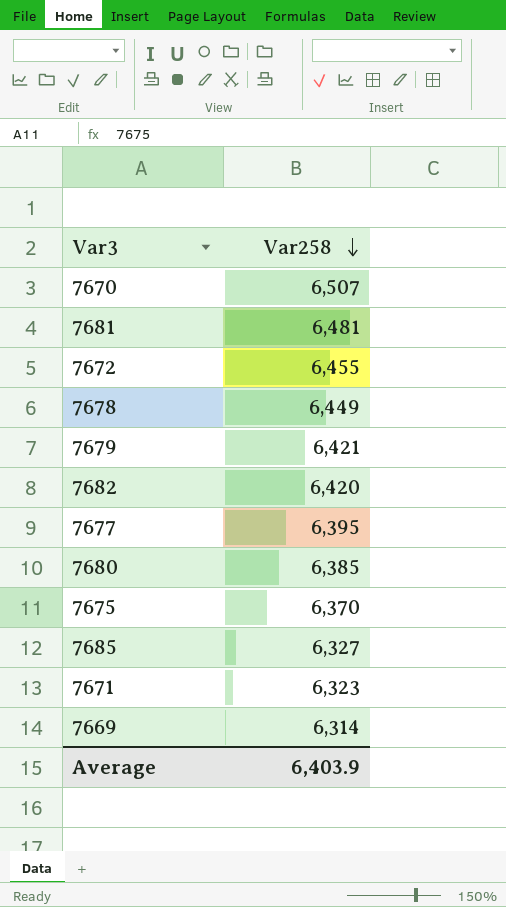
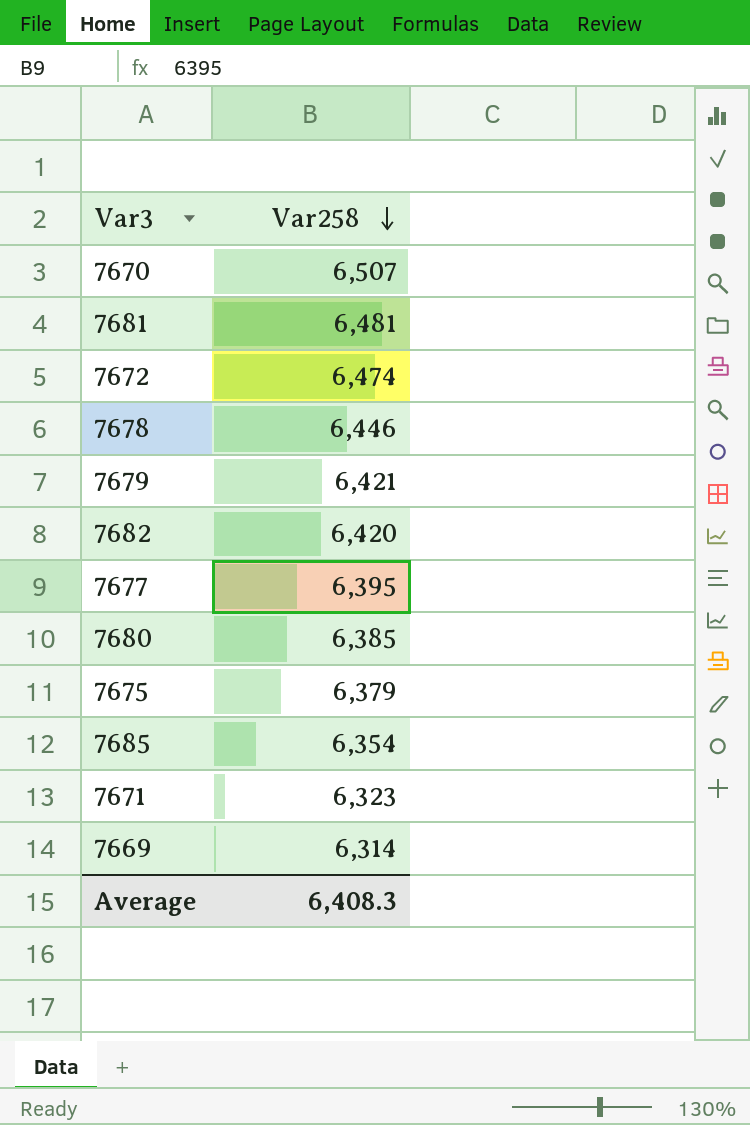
7672 | Var258: 6,455 -> 6,474
7678 | Var258: 6,449 -> 6,446
7675 | Var258: 6,370 -> 6,379
7685 | Var258: 6,327 -> 6,354
Average | Var258: 6,403.9 -> 6,408.3

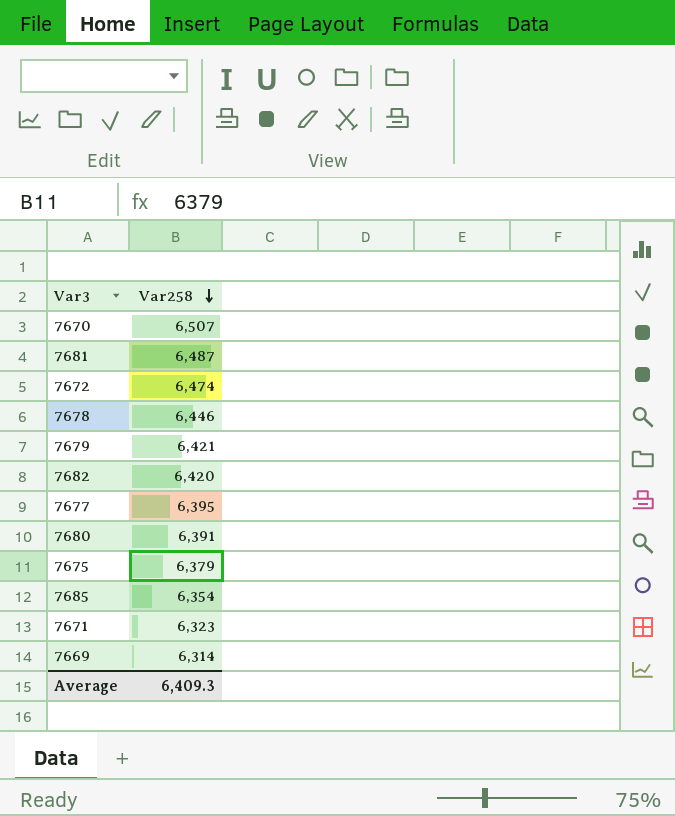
7681 | Var258: 6,481 -> 6,487
7680 | Var258: 6,385 -> 6,391
Average | Var258: 6,408.3 -> 6,409.3

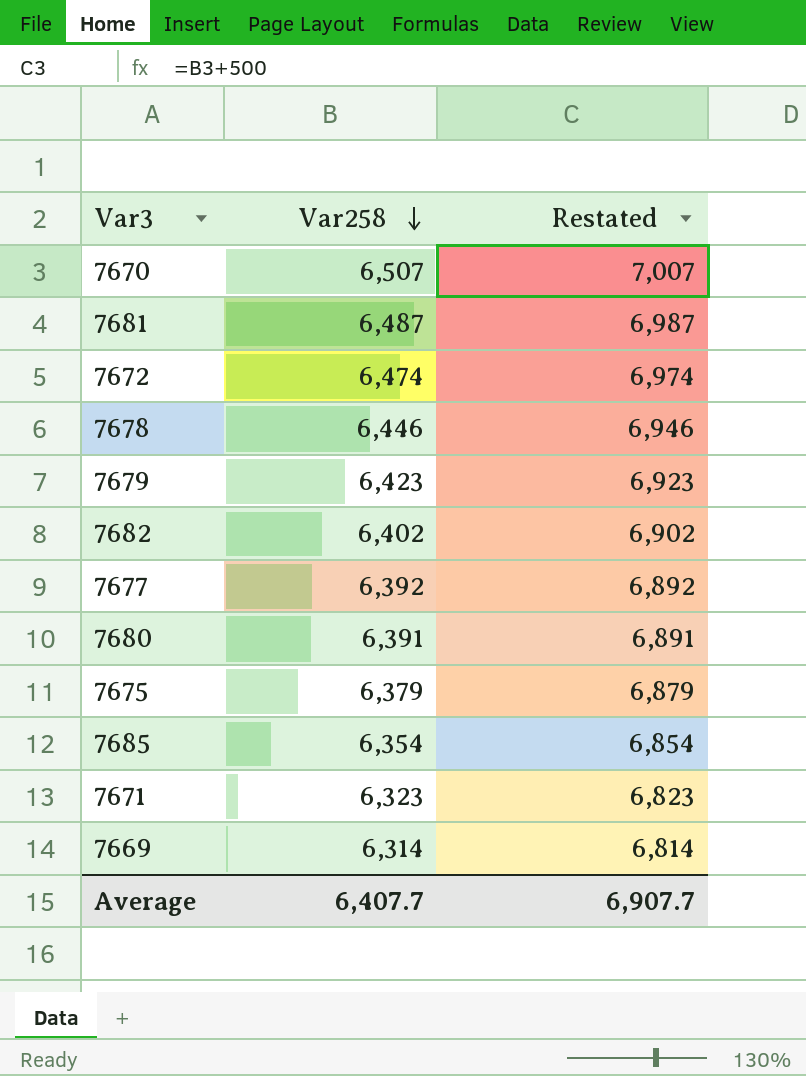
column Restated | formula: none -> [Var258] + 500
7679 | Var258: 6,421 -> 6,423
7682 | Var258: 6,420 -> 6,402
7677 | Var258: 6,395 -> 6,392
Average | Var258: 6,409.3 -> 6,407.7

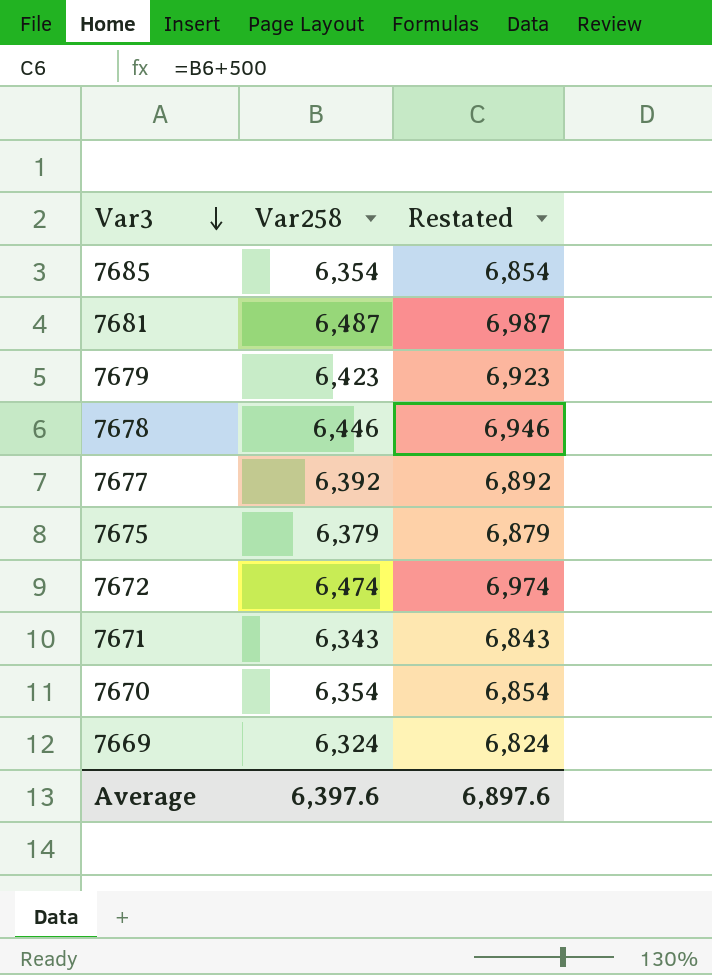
row order: Var258 descending -> Var3 descending
row 7682: 6,402 | 6,902 -> none
row 7680: 6,391 | 6,891 -> none
7671 | Var258: 6,323 -> 6,343
7671 | Restated: 6,823 -> 6,843
7670 | Var258: 6,507 -> 6,354
7670 | Restated: 7,007 -> 6,854
7669 | Var258: 6,314 -> 6,324
7669 | Restated: 6,814 -> 6,824
Average | Var258: 6,407.7 -> 6,397.6
Average | Restated: 6,907.7 -> 6,897.6

